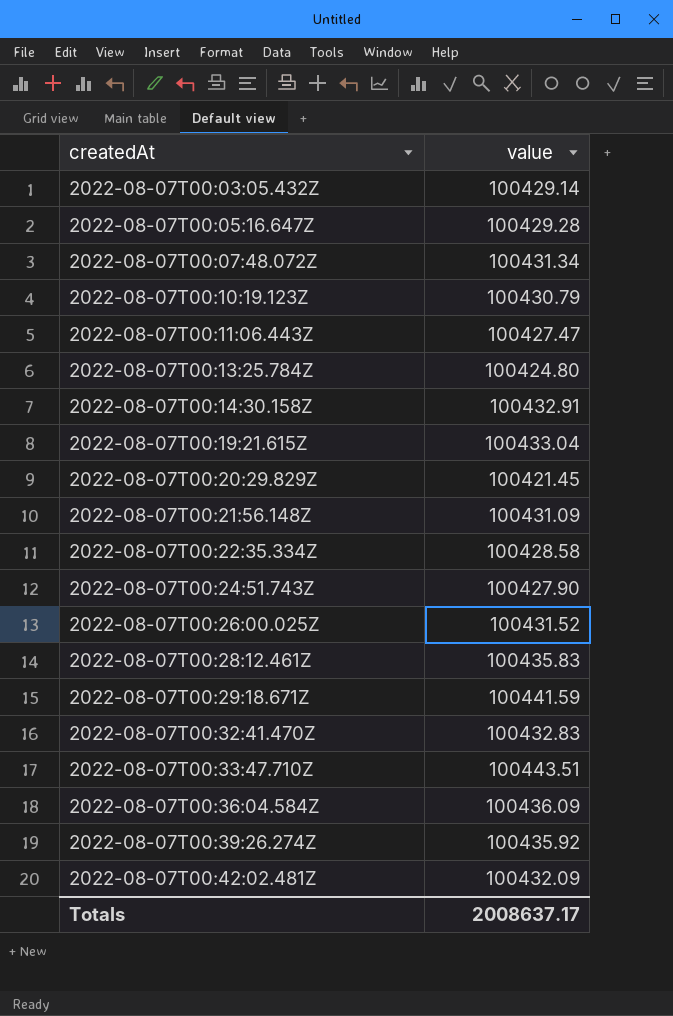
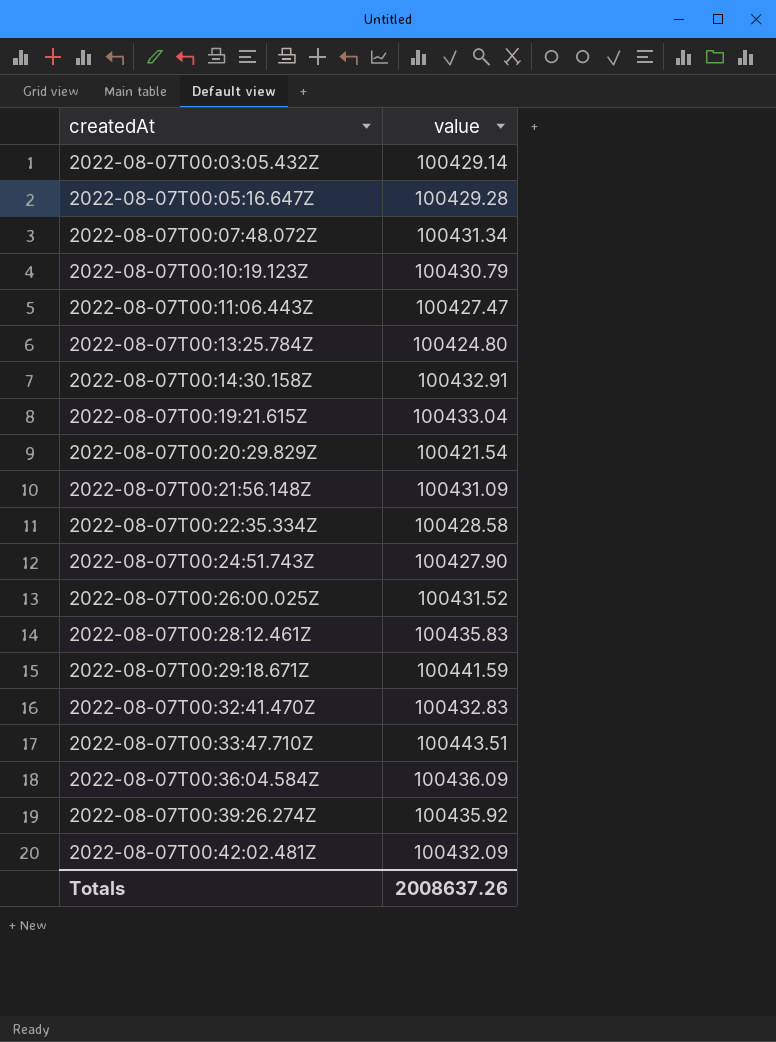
2022-08-07T00:20:29.829Z | value: 100421.45 -> 100421.54
Totals | value: 2008637.17 -> 2008637.26

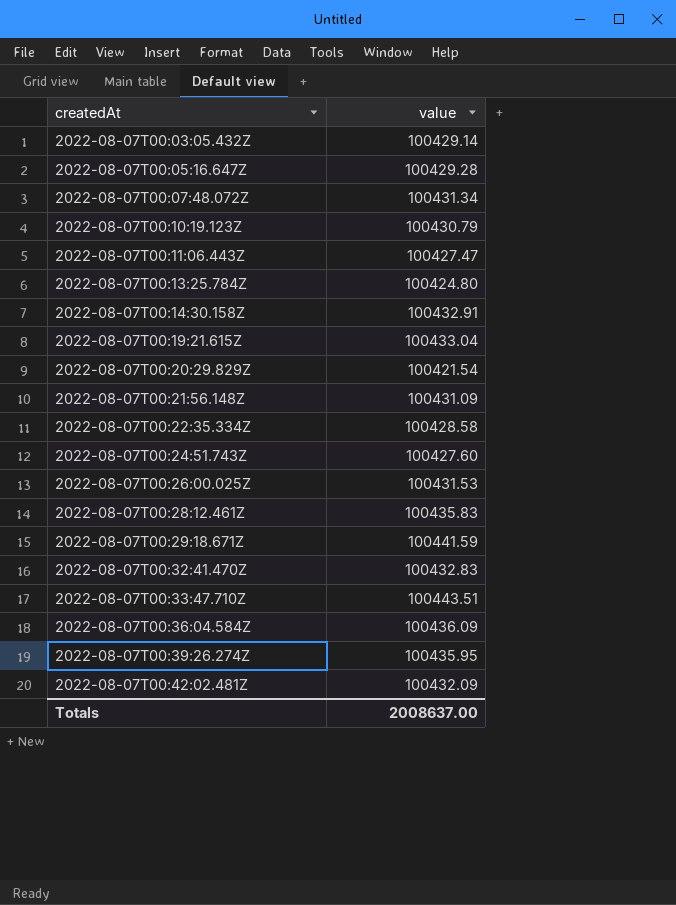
2022-08-07T00:24:51.743Z | value: 100427.90 -> 100427.60
2022-08-07T00:26:00.025Z | value: 100431.52 -> 100431.53
2022-08-07T00:39:26.274Z | value: 100435.92 -> 100435.95
Totals | value: 2008637.26 -> 2008637.00

